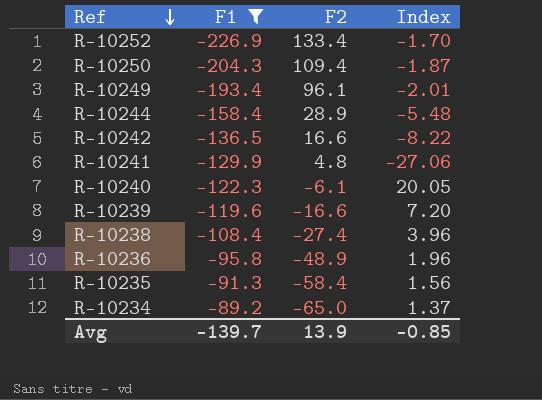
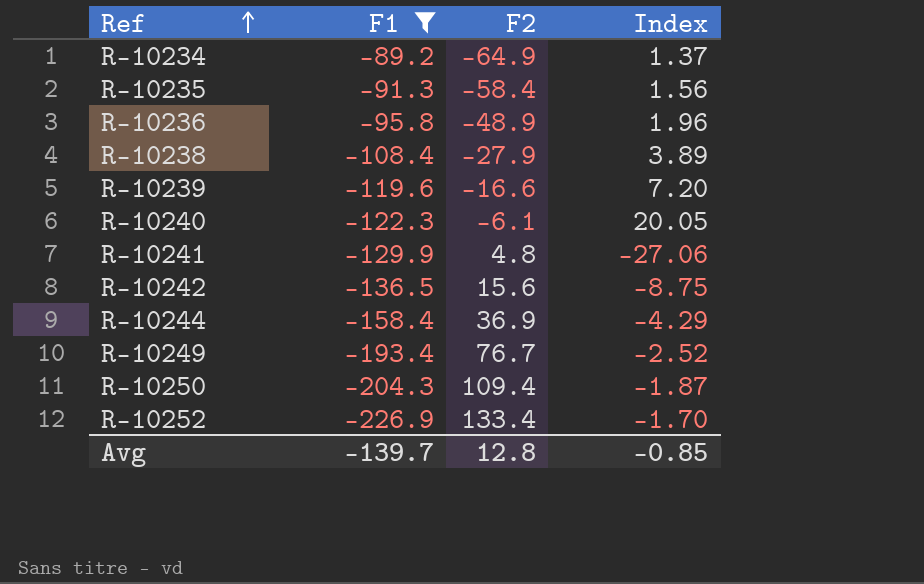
row order: Ref descending -> Ref ascending
R-10234 | F2: -65.0 -> -64.9
R-10238 | F2: -27.4 -> -27.9
R-10238 | Index: 3.96 -> 3.89
R-10242 | F2: 16.6 -> 15.6
R-10242 | Index: -8.22 -> -8.75
R-10244 | F2: 28.9 -> 36.9
R-10244 | Index: -5.48 -> -4.29
R-10249 | F2: 96.1 -> 76.7
R-10249 | Index: -2.01 -> -2.52
Avg | F2: 13.9 -> 12.8

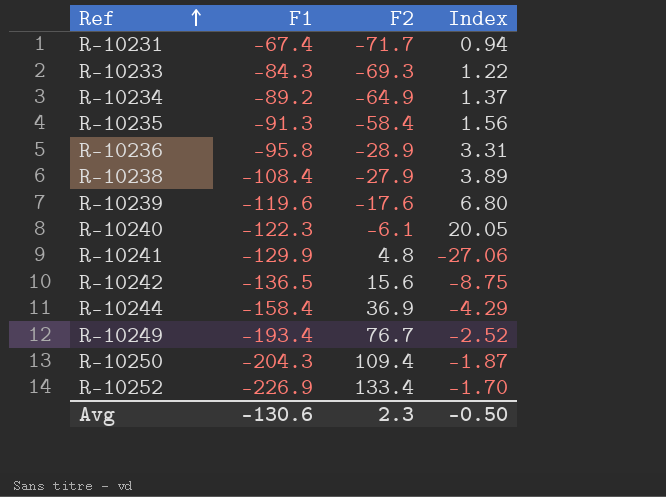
filter: F1 <= -89.2 -> none
R-10236 | F2: -48.9 -> -28.9
R-10236 | Index: 1.96 -> 3.31
R-10239 | F2: -16.6 -> -17.6
R-10239 | Index: 7.20 -> 6.80
Avg | F1: -139.7 -> -130.6
Avg | F2: 12.8 -> 2.3
Avg | Index: -0.85 -> -0.50

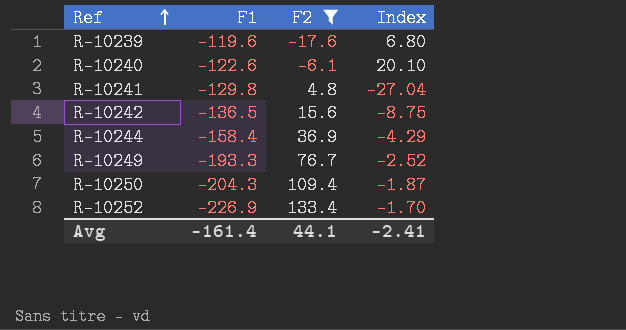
filter: none -> F2 >= -17.6
R-10240 | F1: -122.3 -> -122.6
R-10240 | Index: 20.05 -> 20.10
R-10241 | F1: -129.9 -> -129.8
R-10241 | Index: -27.06 -> -27.04
R-10249 | F1: -193.4 -> -193.3
Avg | F1: -130.6 -> -161.4
Avg | F2: 2.3 -> 44.1
Avg | Index: -0.50 -> -2.41

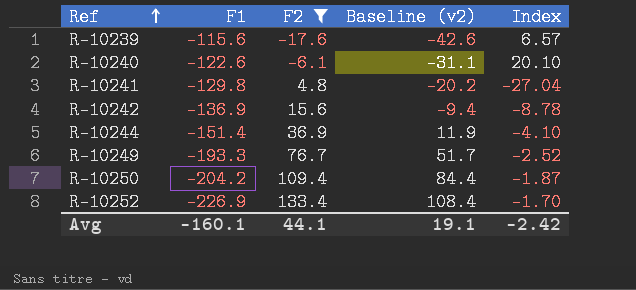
column Baseline (v2) | formula: none -> [F2] - 25
R-10239 | F1: -119.6 -> -115.6
R-10239 | Index: 6.80 -> 6.57
R-10242 | F1: -136.5 -> -136.9
R-10242 | Index: -8.75 -> -8.78
R-10244 | F1: -158.4 -> -151.4
R-10244 | Index: -4.29 -> -4.10
R-10250 | F1: -204.3 -> -204.2
Avg | F1: -161.4 -> -160.1
Avg | Index: -2.41 -> -2.42

